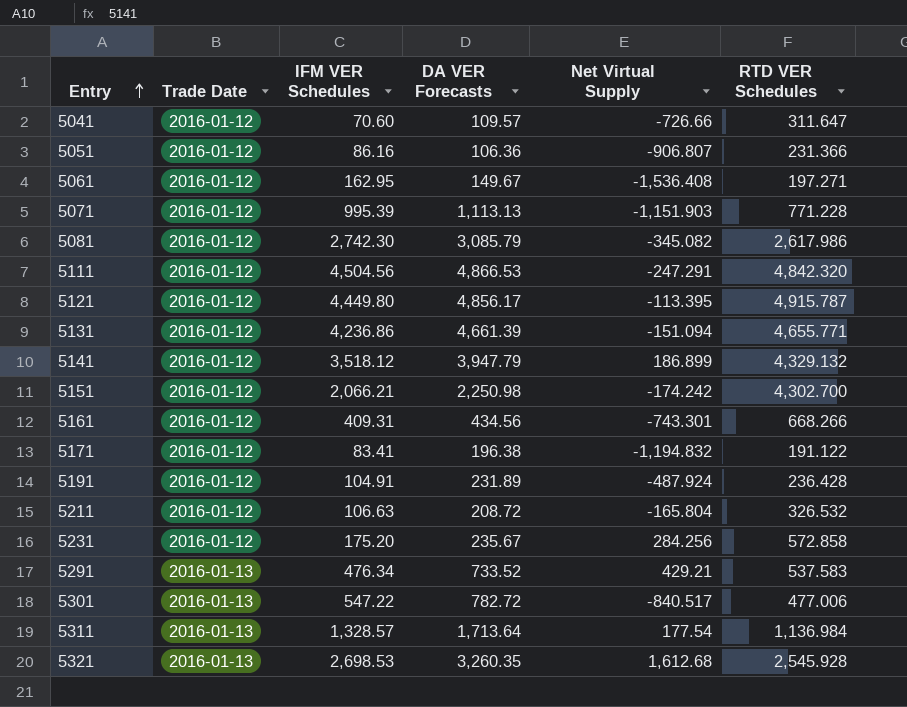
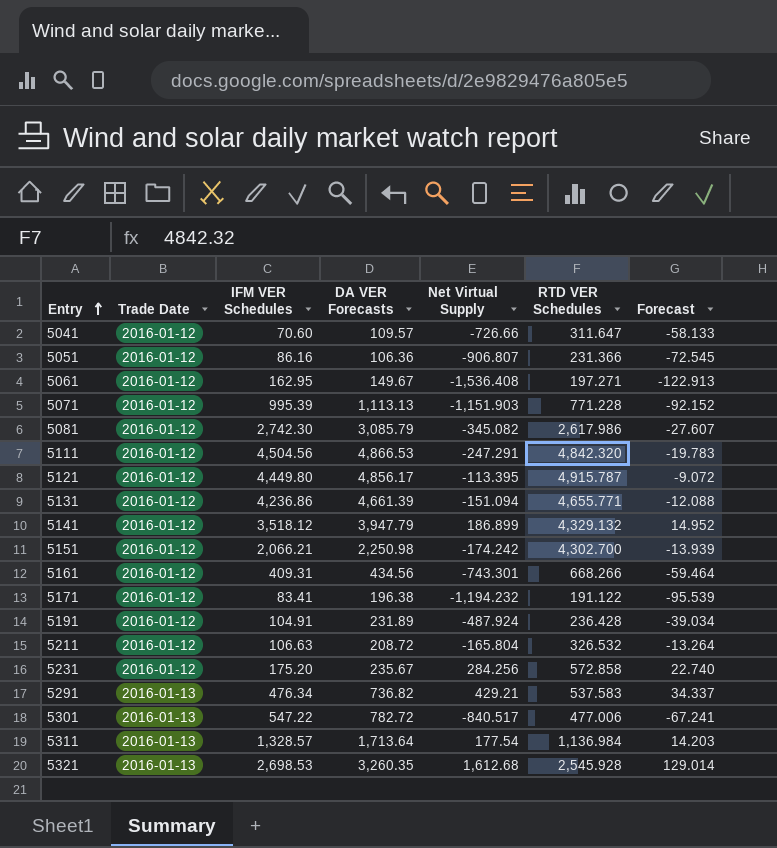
column Forecast | formula: none -> [Net Virtual Supply] * 0.08
5171 | Net Virtual Supply: -1,194.832 -> -1,194.232
5291 | DA VER Forecasts: 733.52 -> 736.82

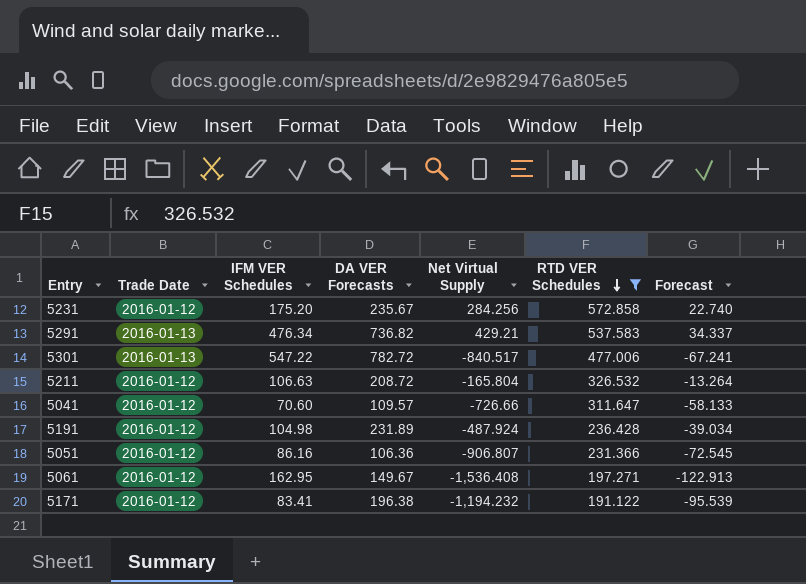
filter: none -> RTD VER Schedules <= 572.858
row order: Entry ascending -> RTD VER Schedules descending
5191 | IFM VER Schedules: 104.91 -> 104.98

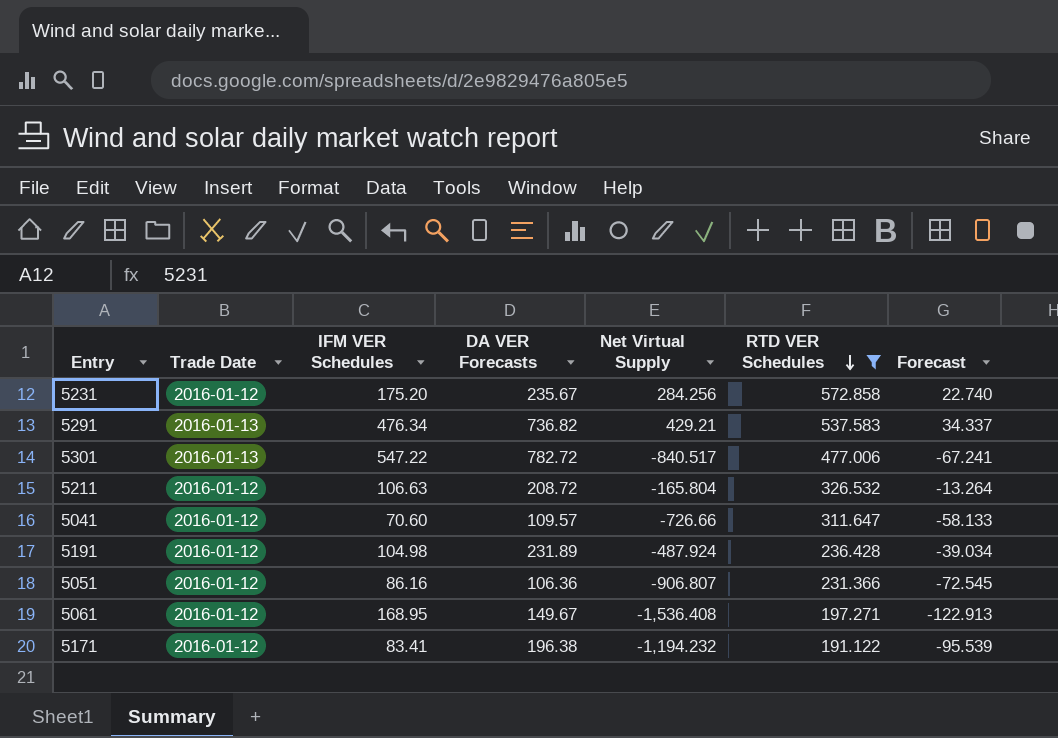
5061 | IFM VER Schedules: 162.95 -> 168.95

